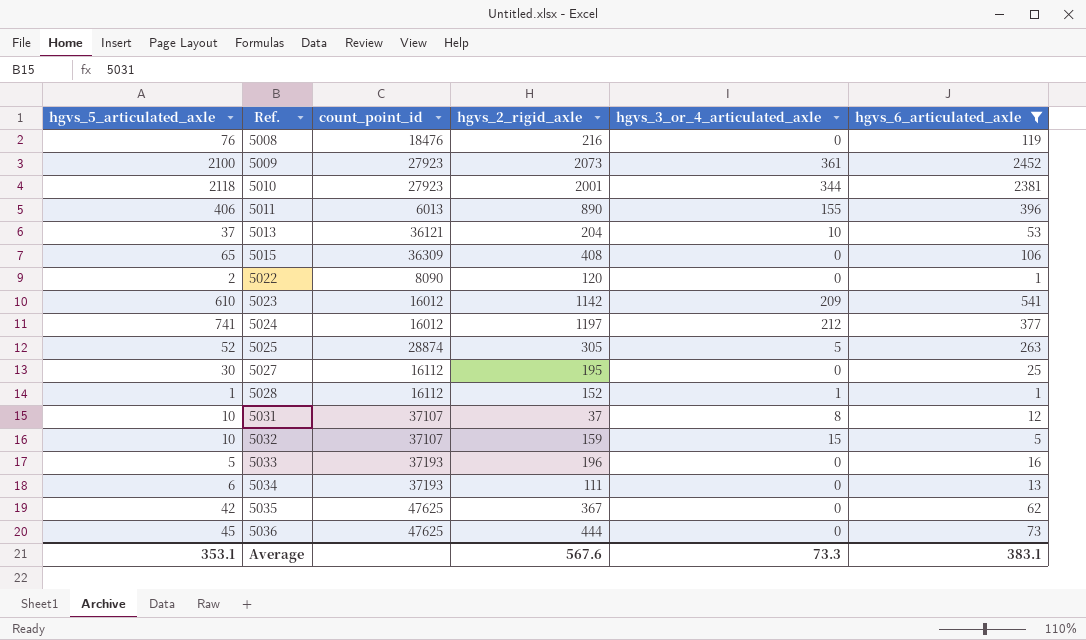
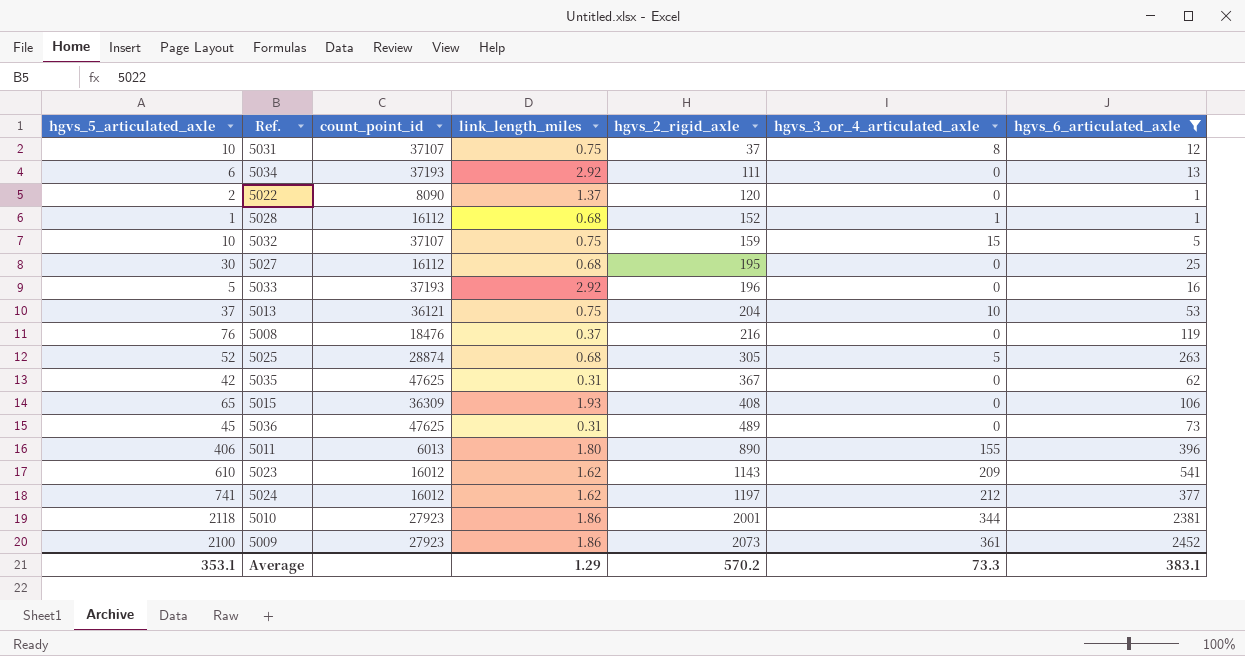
row order: Ref. ascending -> hgvs_2_rigid_axle ascending
column link_length_miles | position: none -> 4
5036 | hgvs_2_rigid_axle: 444 -> 489
5023 | hgvs_2_rigid_axle: 1142 -> 1143
Average | hgvs_2_rigid_axle: 567.6 -> 570.2

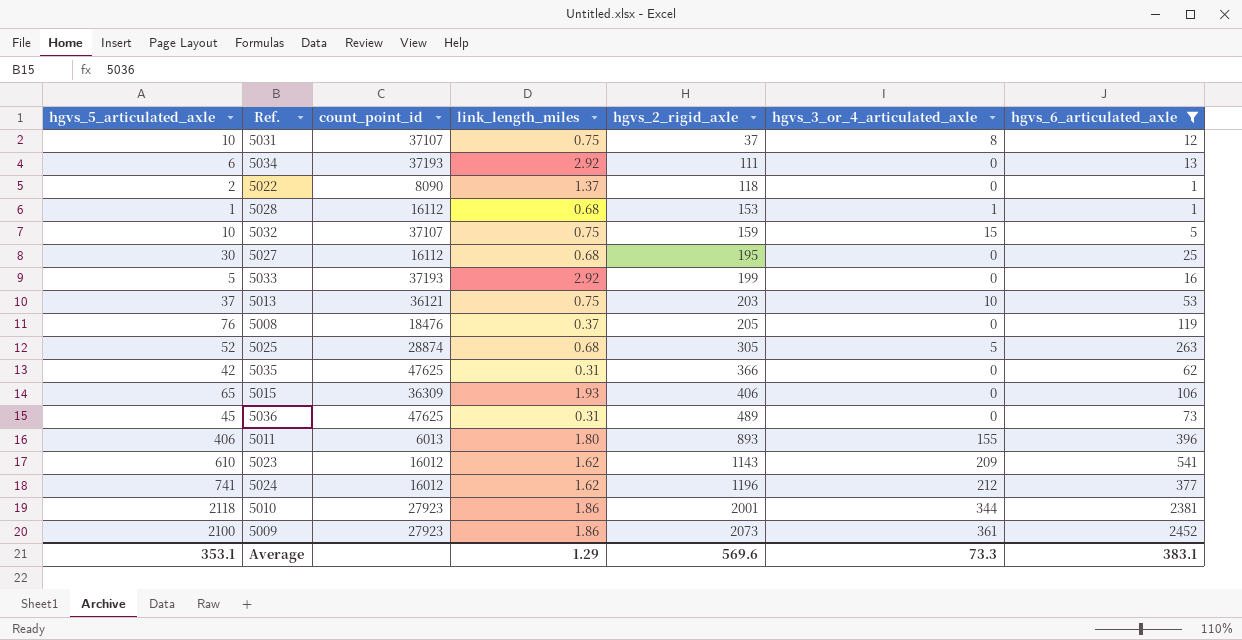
5022 | hgvs_2_rigid_axle: 120 -> 118
5028 | hgvs_2_rigid_axle: 152 -> 153
5033 | hgvs_2_rigid_axle: 196 -> 199
5013 | hgvs_2_rigid_axle: 204 -> 203
5008 | hgvs_2_rigid_axle: 216 -> 205
5035 | hgvs_2_rigid_axle: 367 -> 366
5015 | hgvs_2_rigid_axle: 408 -> 406
5011 | hgvs_2_rigid_axle: 890 -> 893
5024 | hgvs_2_rigid_axle: 1197 -> 1196
Average | hgvs_2_rigid_axle: 570.2 -> 569.6

